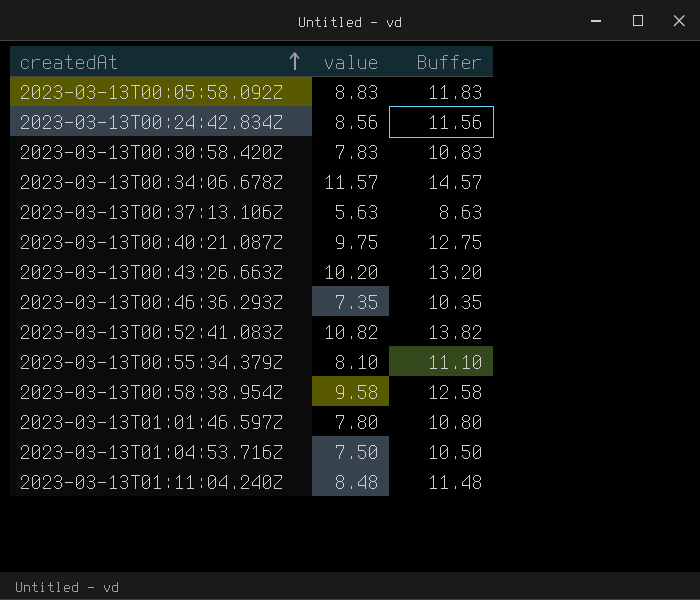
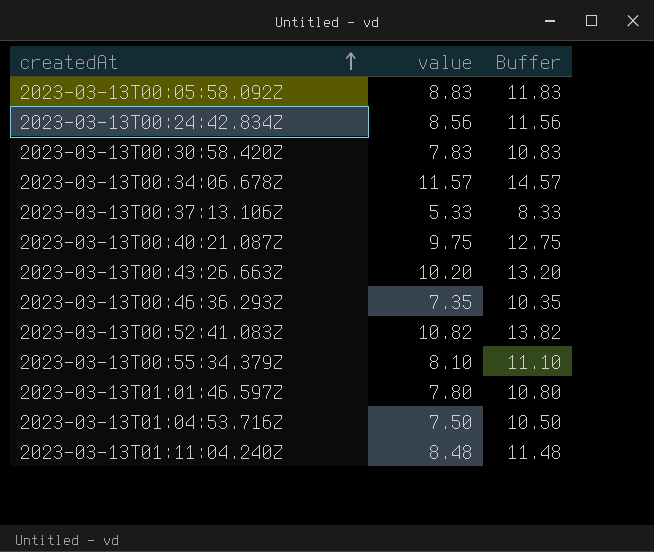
row 2023-03-13T00:58:38.954Z: 9.58 | 12.58 -> none
2023-03-13T00:37:13.106Z | value: 5.63 -> 5.33
2023-03-13T00:37:13.106Z | Buffer: 8.63 -> 8.33

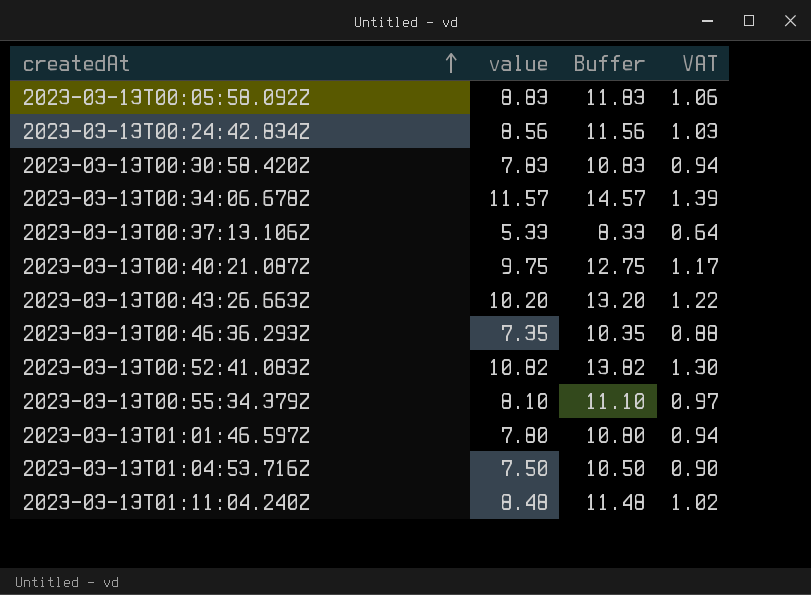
column VAT | formula: none -> [value] * 0.12

